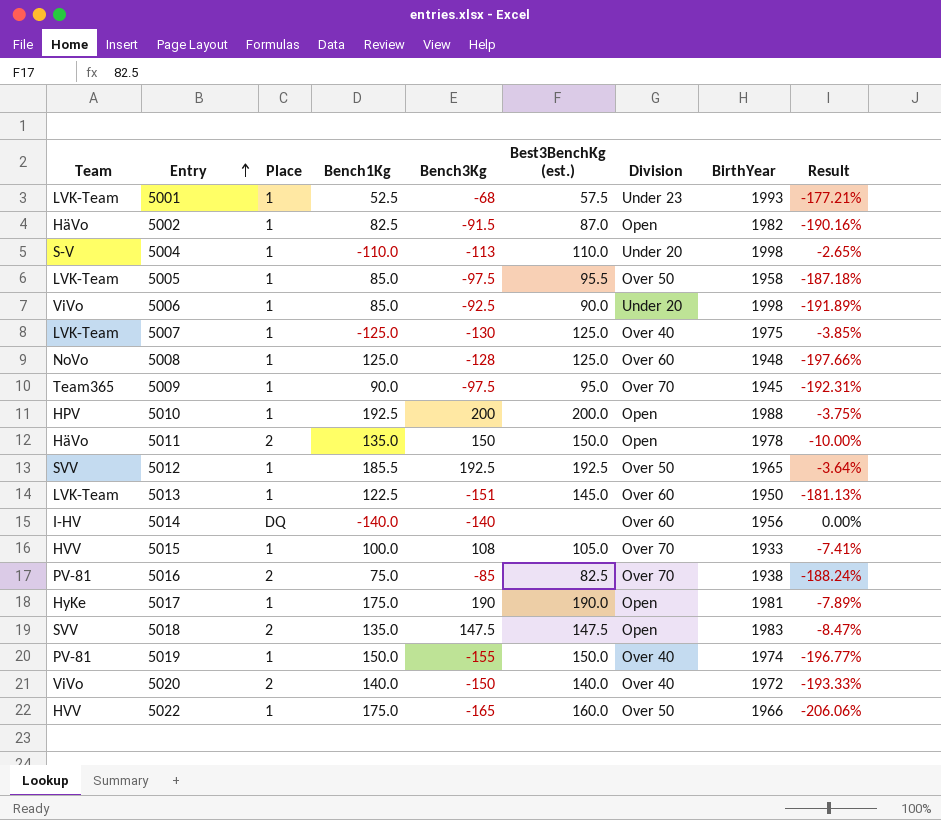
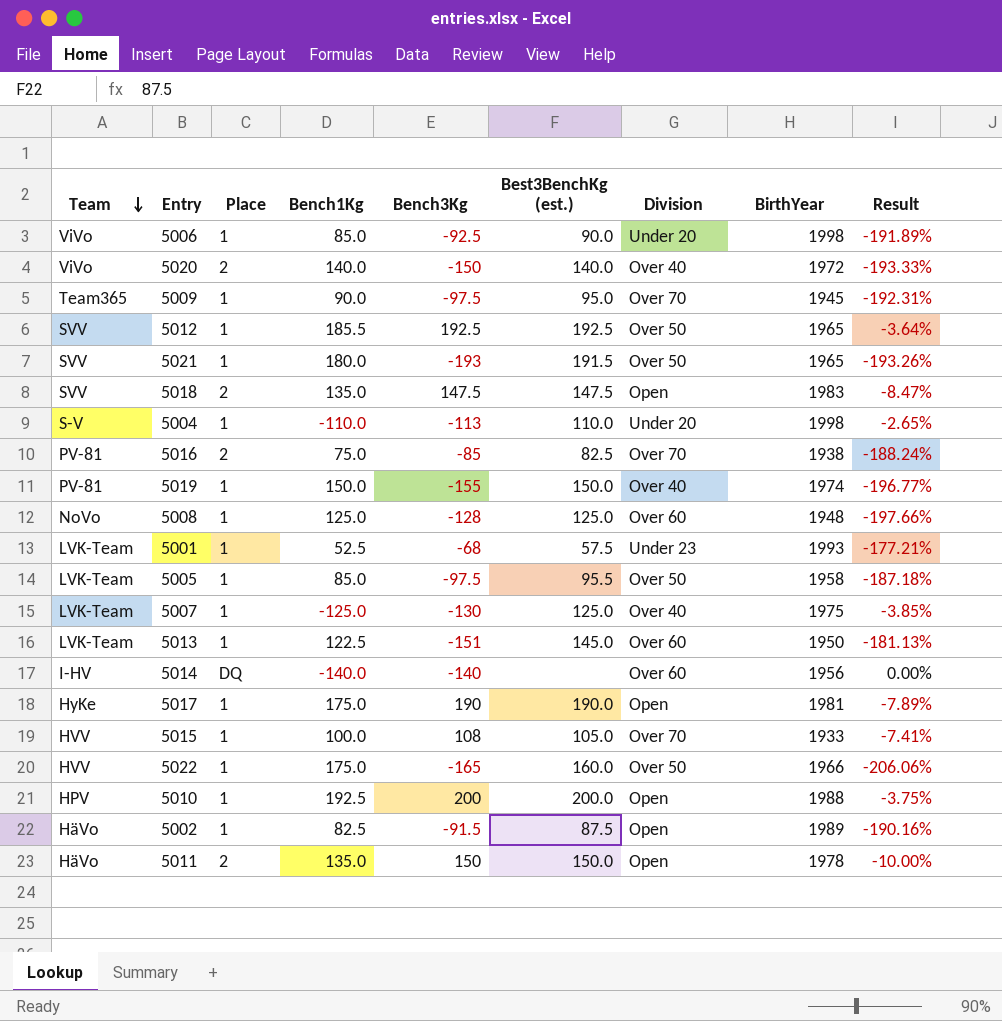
row order: Entry ascending -> Team descending
row 5021: none -> SVV | 1 | 180.0 | -193 | 191.5 | Over 50 | 1965 | -193.26%
5002 | Best3BenchKg (est.): 87.0 -> 87.5
5002 | BirthYear: 1982 -> 1989

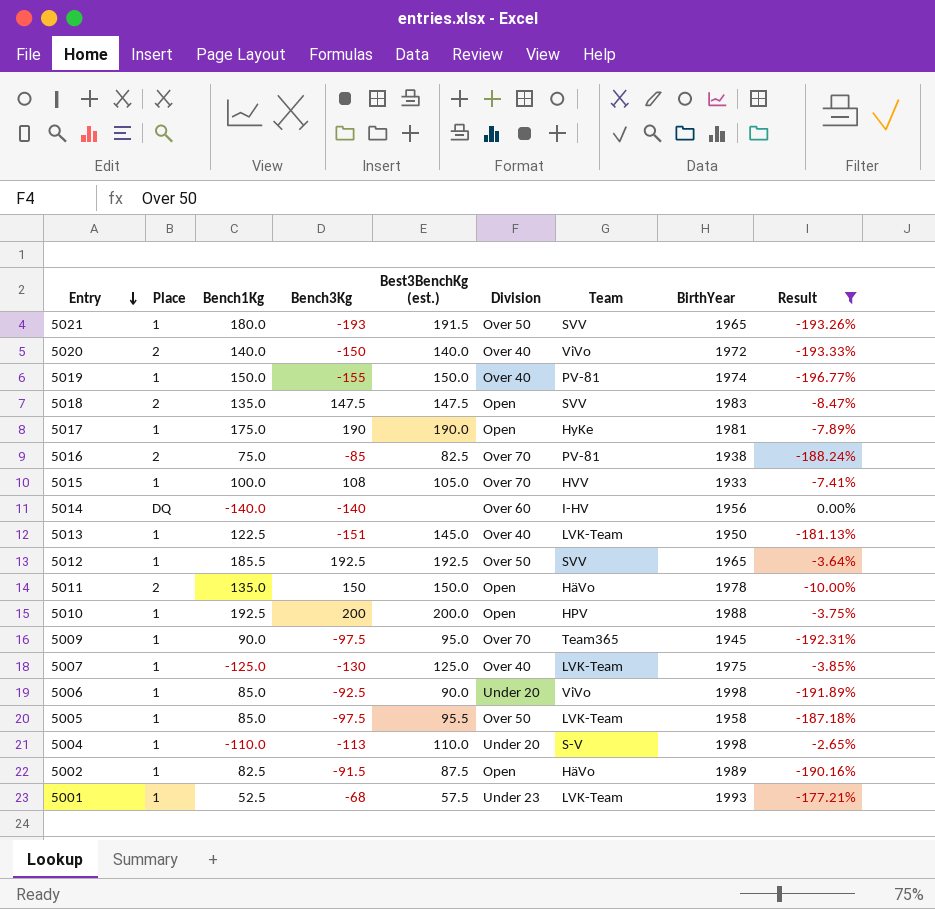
filter: none -> Result >= -196.77%
row order: Team descending -> Entry descending
column Team | position: 1 -> 7
5013 | Division: Over 60 -> Over 40

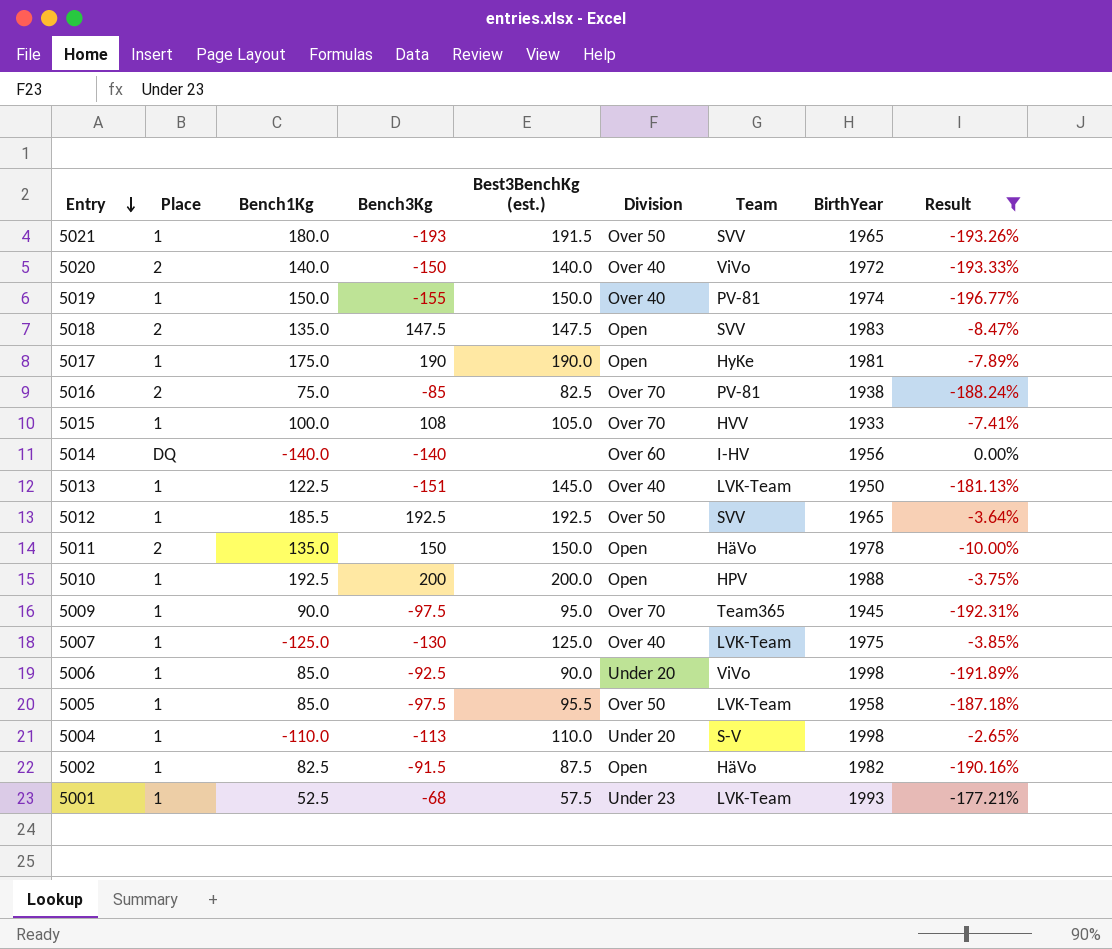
5002 | BirthYear: 1989 -> 1982

